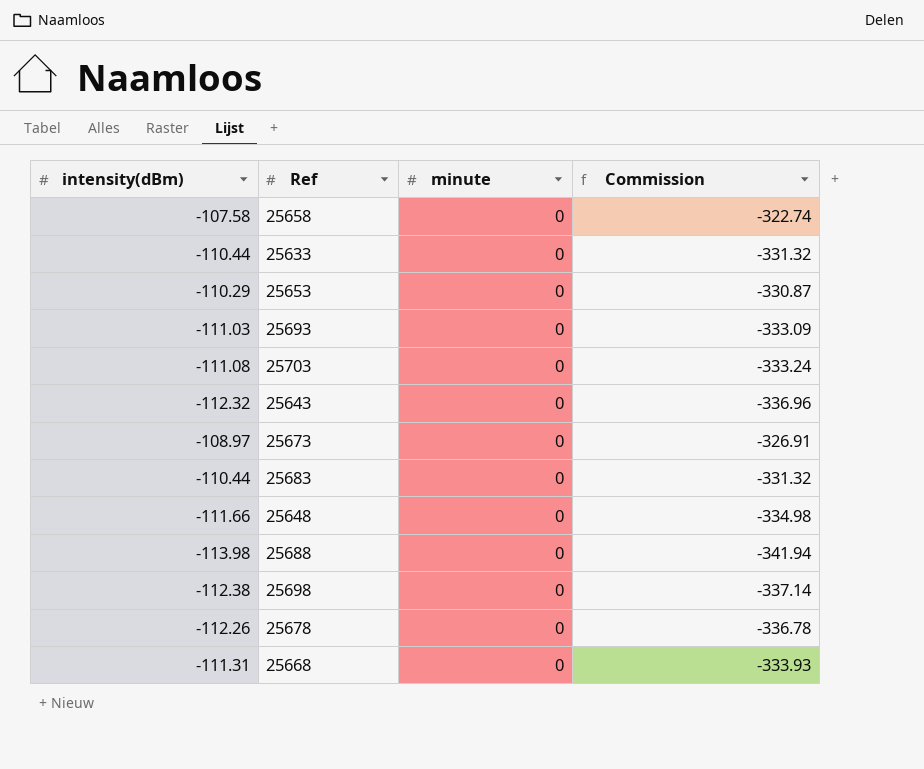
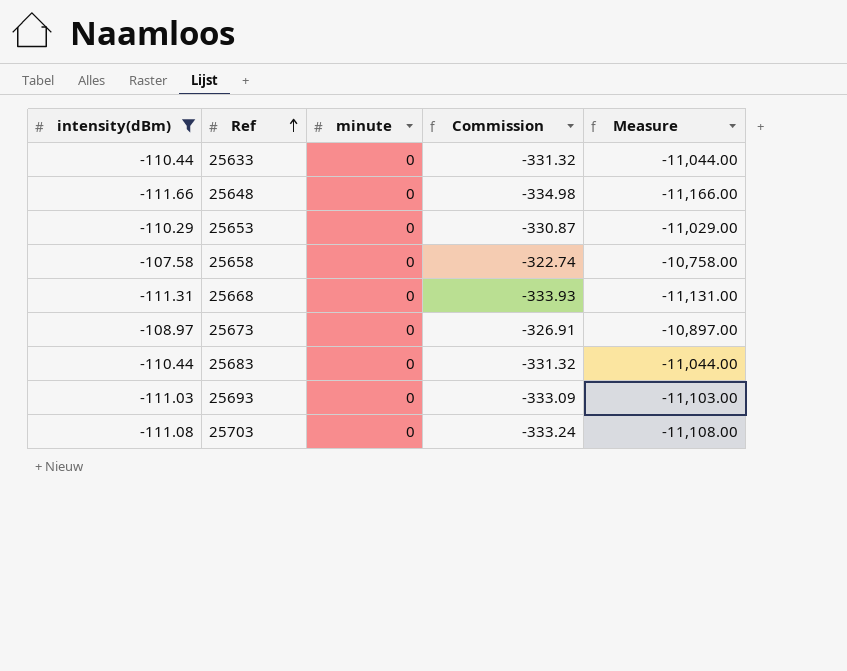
filter: none -> intensity(dBm) >= -111.66
row order: none -> Ref ascending
column Measure | formula: none -> [intensity(dBm)] * 100

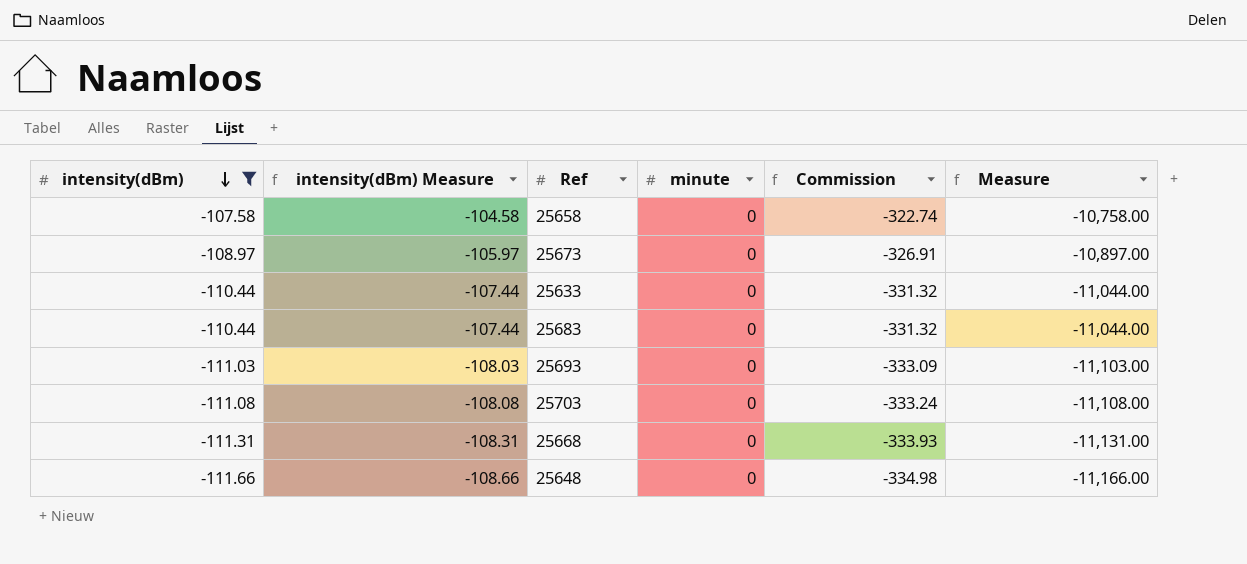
row order: Ref ascending -> intensity(dBm) descending
column intensity(dBm) Measure | formula: none -> [intensity(dBm)] + 3
row 25653: -110.29 | 0 | -330.87 | -11,029.00 -> none

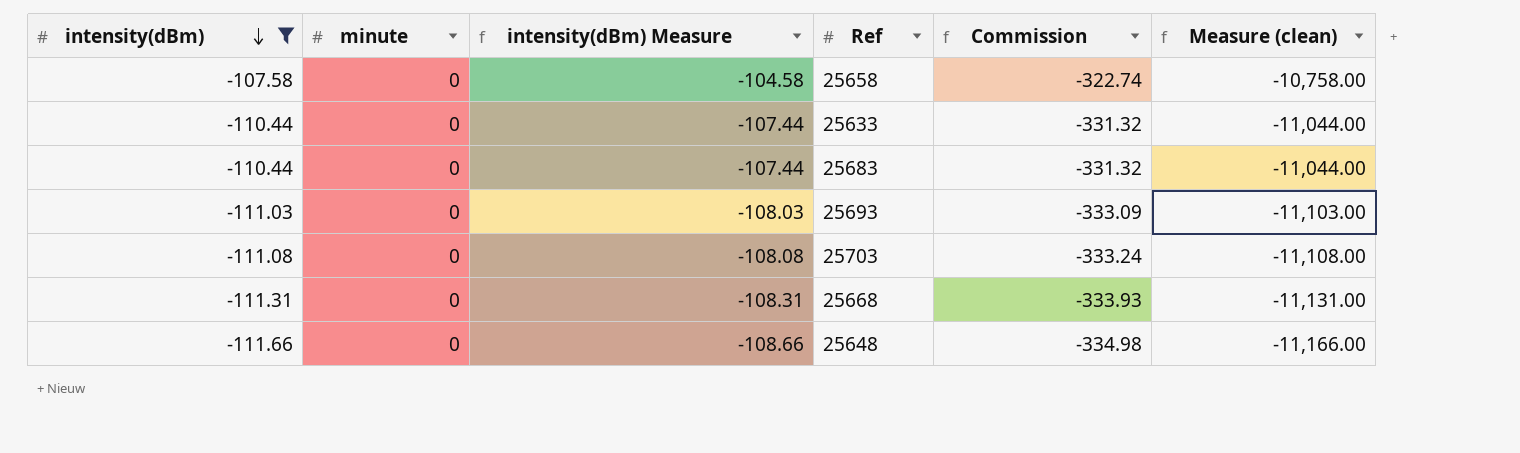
column minute | position: 4 -> 2
column name: Measure -> Measure (clean)
row 25673: -108.97 | -105.97 | 0 | -326.91 | -10,897.00 -> none

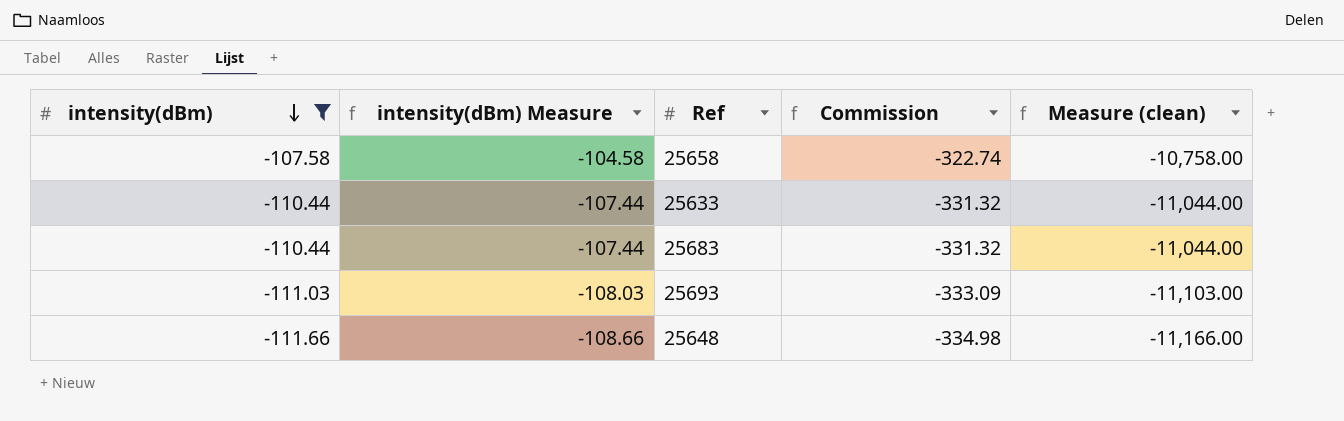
column minute | position: 2 -> none
row 25703: -111.08 | 0 | -108.08 | -333.24 | -11,108.00 -> none
row 25668: -111.31 | 0 | -108.31 | -333.93 | -11,131.00 -> none

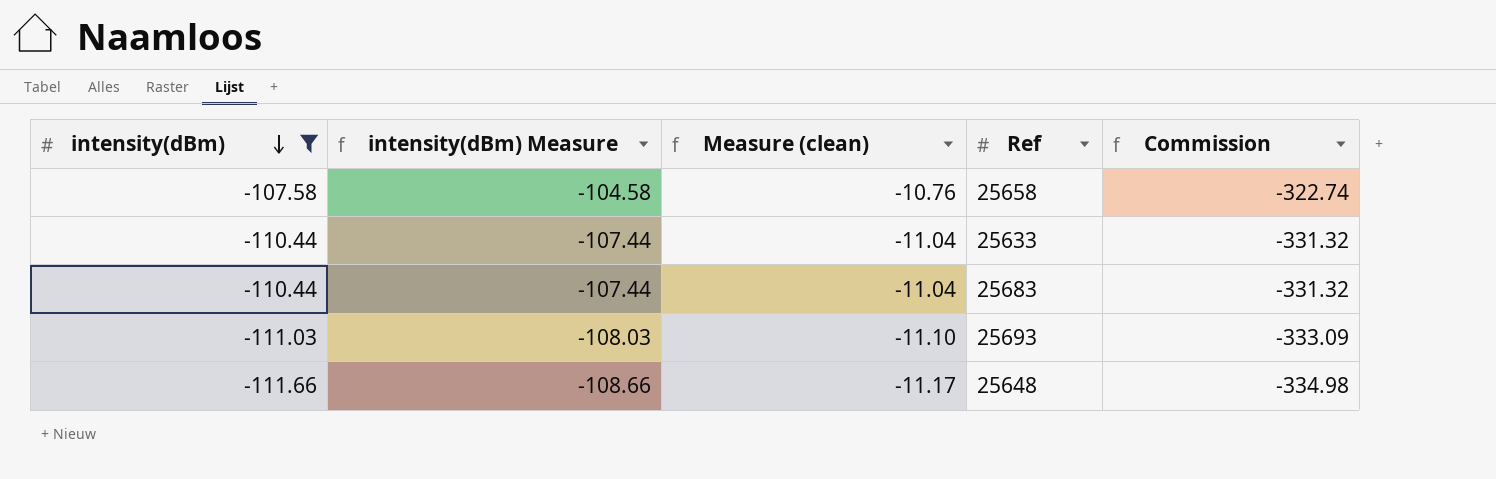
column Measure (clean) | formula: [intensity(dBm)] * 100 -> [intensity(dBm)] * 0.1
column Measure (clean) | position: 5 -> 3

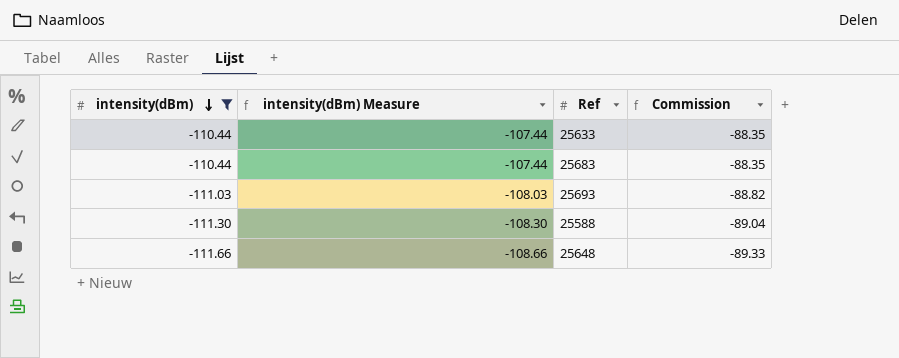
column Measure (clean) | formula: [intensity(dBm)] * 0.1 -> none
column Commission | formula: [intensity(dBm)] * 3 -> [intensity(dBm)] * 0.8
row 25658: -107.58 | -104.58 | -10.76 | -322.74 -> none
row 25588: none -> -111.30 | -108.30 | -89.04

